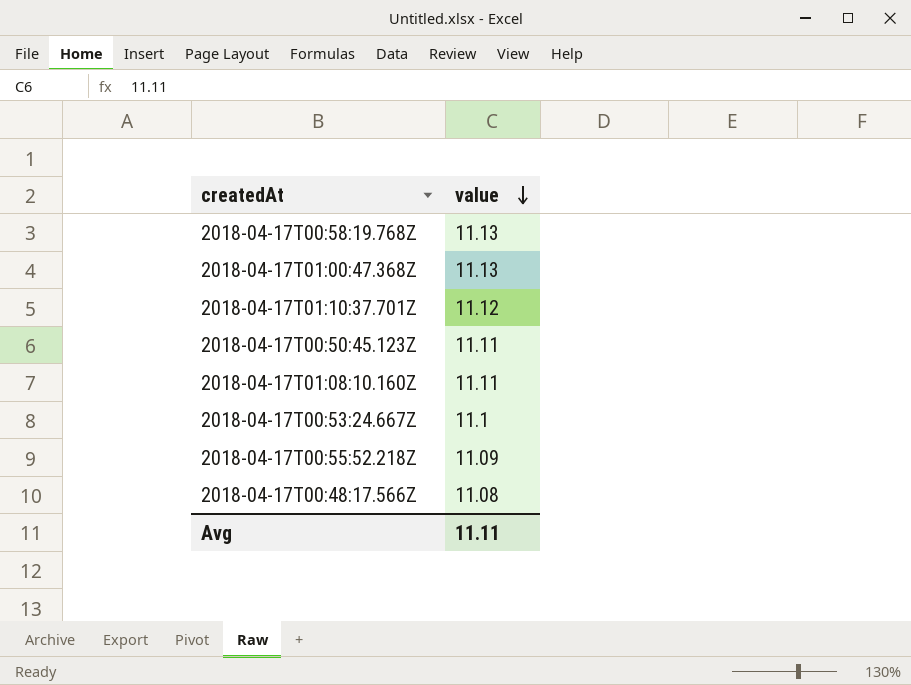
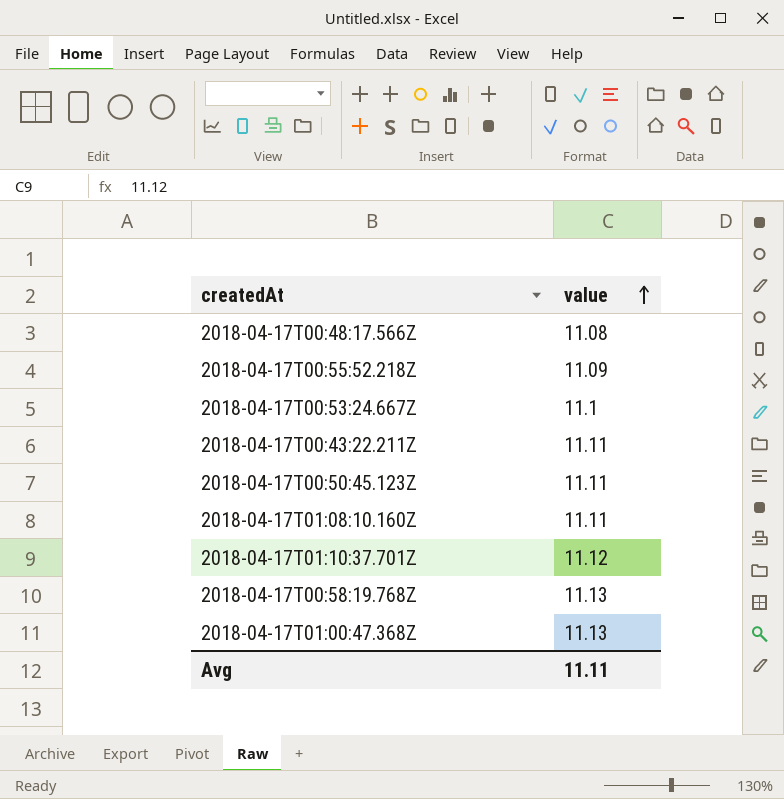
row order: value descending -> value ascending
row 2018-04-17T00:43:22.211Z: none -> 11.11

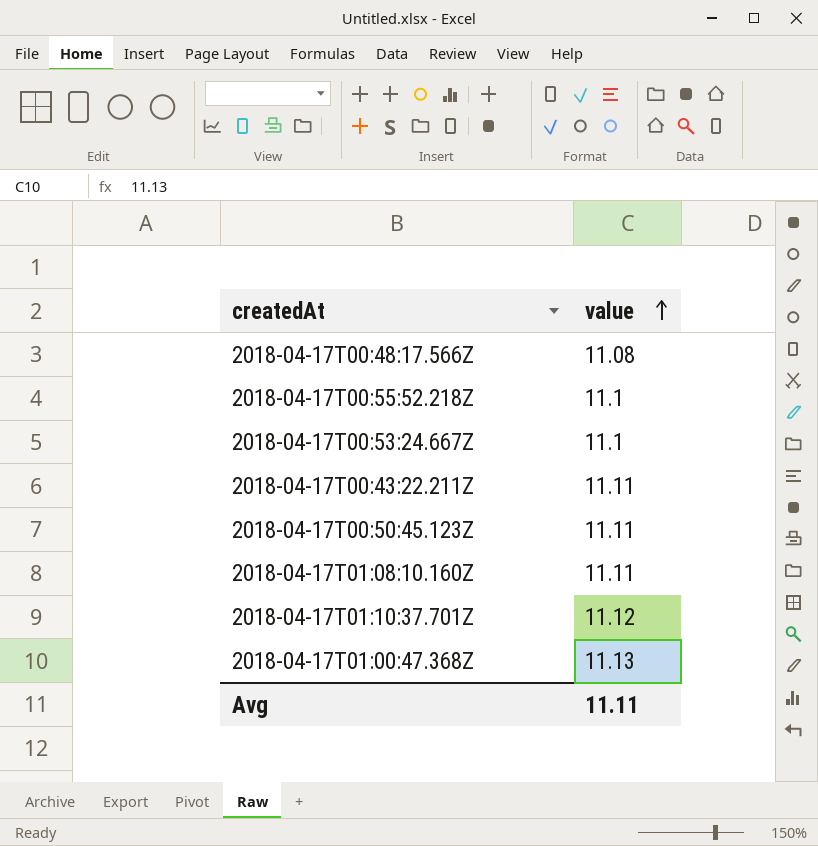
row 2018-04-17T00:58:19.768Z: 11.13 -> none
2018-04-17T00:55:52.218Z | value: 11.09 -> 11.1

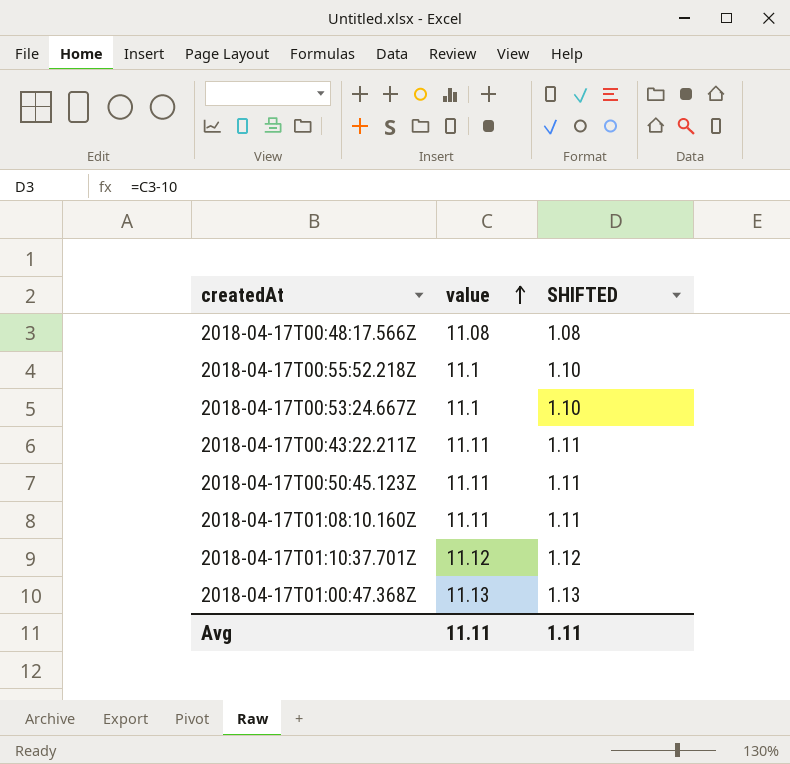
column SHIFTED | formula: none -> [value] - 10

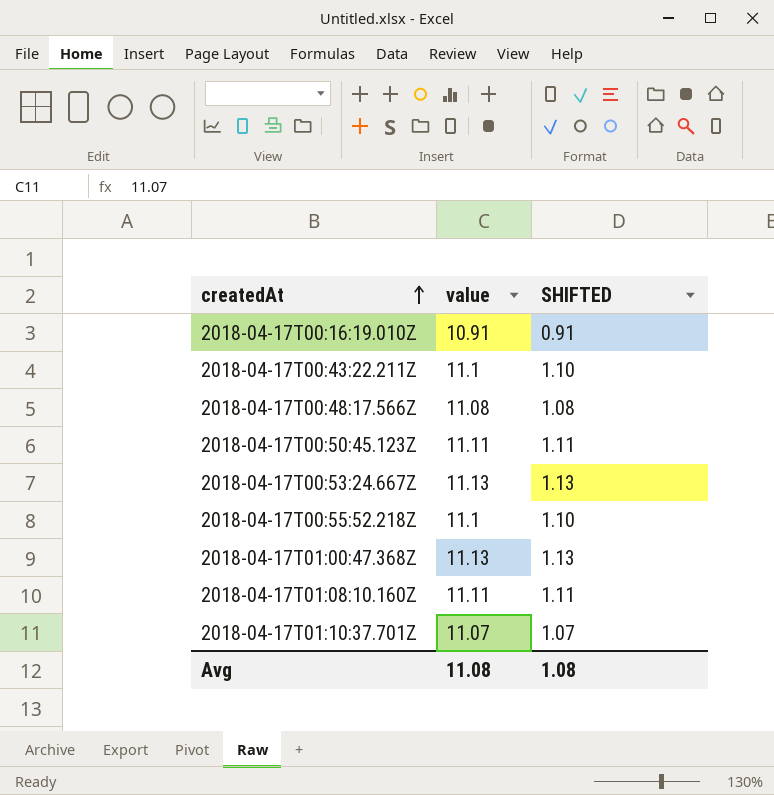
row order: value ascending -> createdAt ascending
row 2018-04-17T00:16:19.010Z: none -> 10.91 | 0.91
2018-04-17T00:43:22.211Z | value: 11.11 -> 11.1
2018-04-17T00:43:22.211Z | SHIFTED: 1.11 -> 1.10
2018-04-17T00:53:24.667Z | value: 11.1 -> 11.13
2018-04-17T00:53:24.667Z | SHIFTED: 1.10 -> 1.13
2018-04-17T01:10:37.701Z | value: 11.12 -> 11.07
2018-04-17T01:10:37.701Z | SHIFTED: 1.12 -> 1.07
Avg | value: 11.11 -> 11.08
Avg | SHIFTED: 1.11 -> 1.08

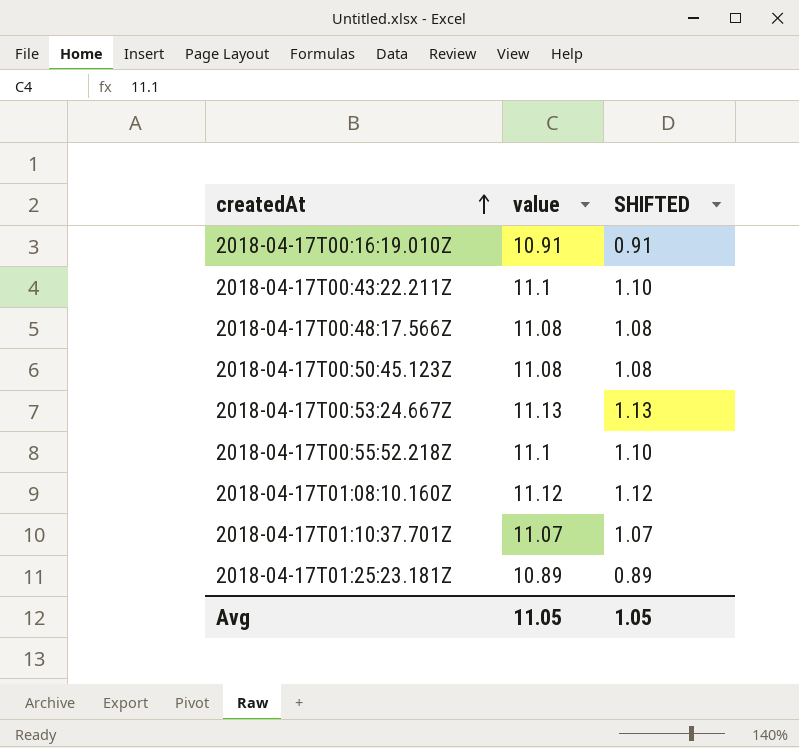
row 2018-04-17T01:00:47.368Z: 11.13 | 1.13 -> none
2018-04-17T00:50:45.123Z | value: 11.11 -> 11.08
2018-04-17T00:50:45.123Z | SHIFTED: 1.11 -> 1.08
2018-04-17T01:08:10.160Z | value: 11.11 -> 11.12
2018-04-17T01:08:10.160Z | SHIFTED: 1.11 -> 1.12
row 2018-04-17T01:25:23.181Z: none -> 10.89 | 0.89
Avg | value: 11.08 -> 11.05
Avg | SHIFTED: 1.08 -> 1.05

